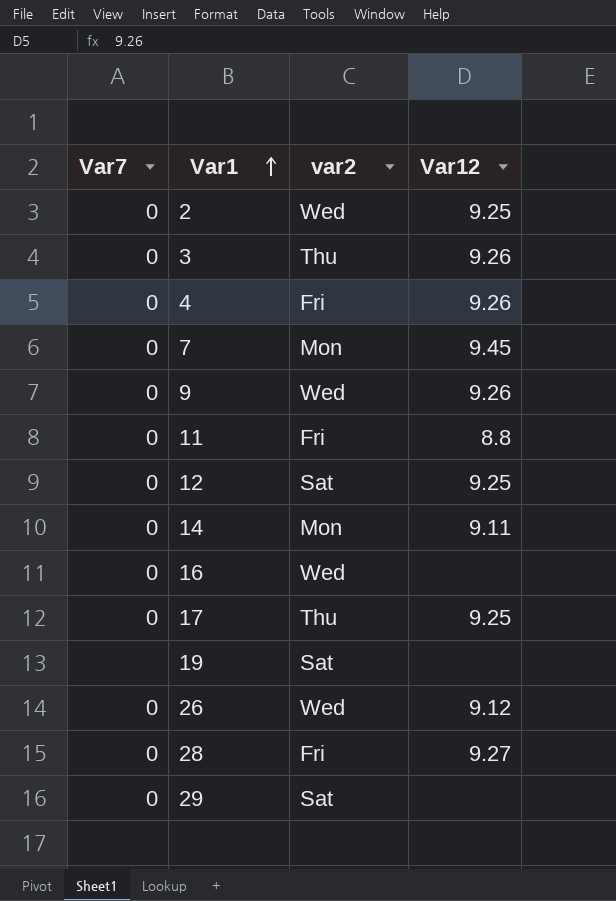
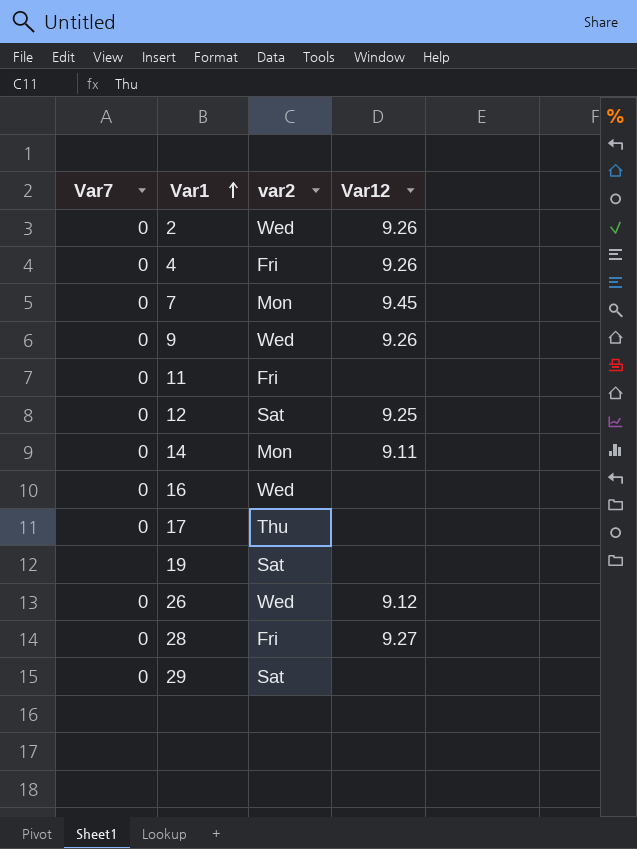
row 3: 0 | Thu | 9.26 -> none
2 | Var12: 9.25 -> 9.26
11 | Var12: 8.8 -> none
17 | Var12: 9.25 -> none

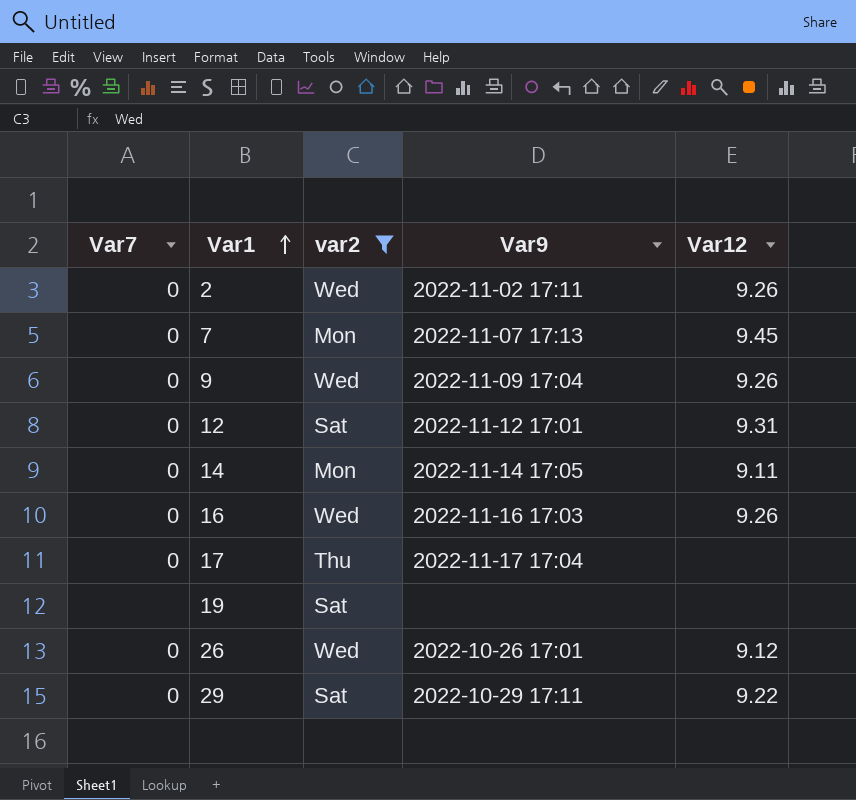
filter: none -> var2 != Fri
column Var9 | position: none -> 4
12 | Var12: 9.25 -> 9.31
16 | Var12: none -> 9.26
29 | Var12: none -> 9.22

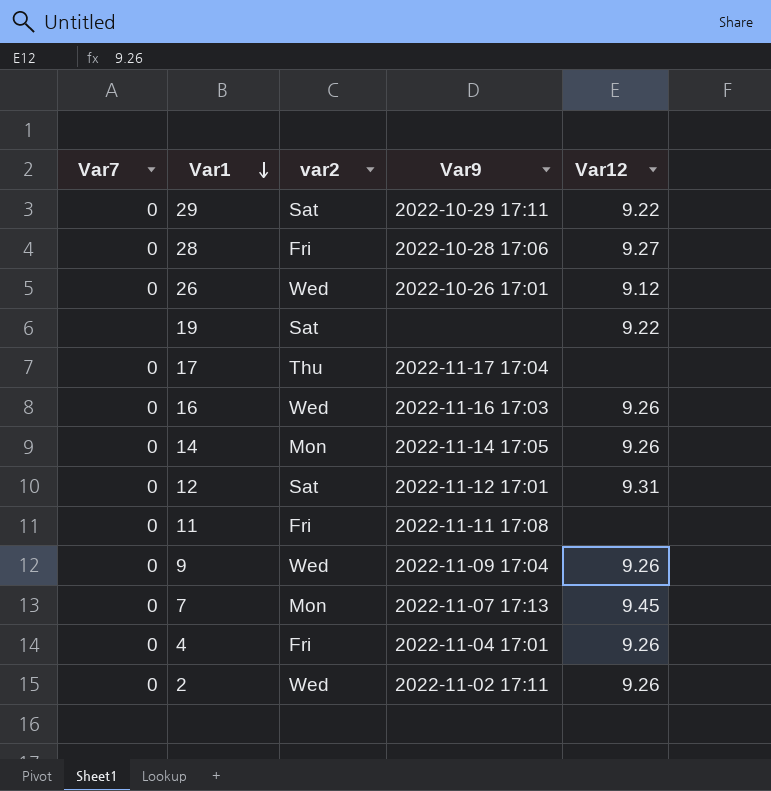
filter: var2 != Fri -> none
row order: Var1 ascending -> Var1 descending
19 | Var12: none -> 9.22
14 | Var12: 9.11 -> 9.26

